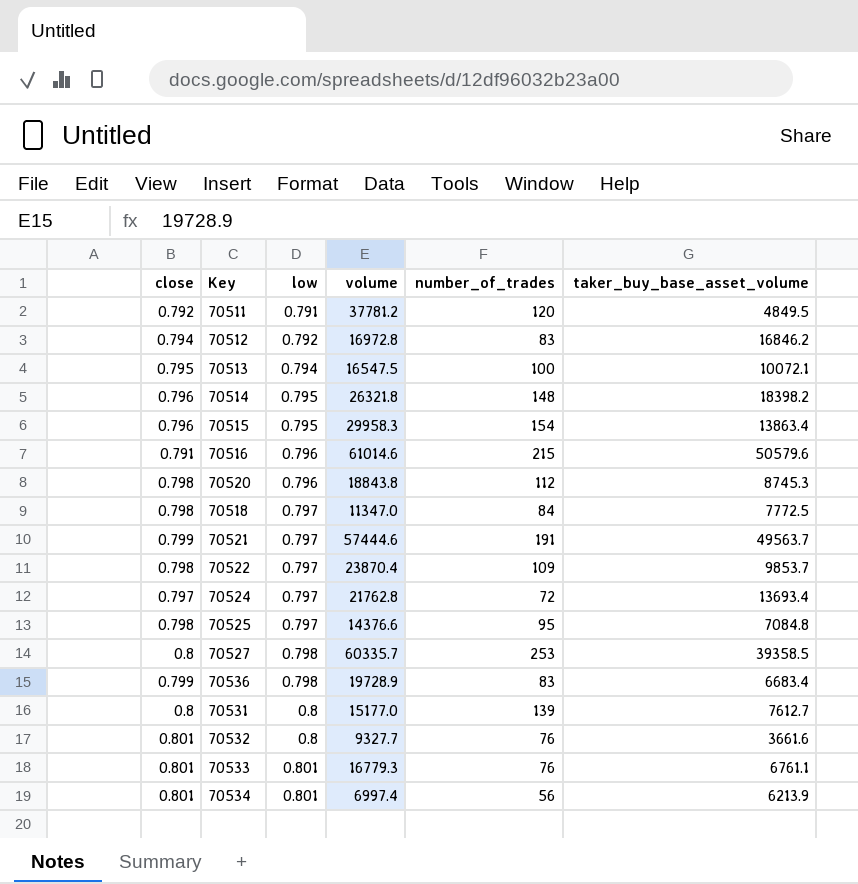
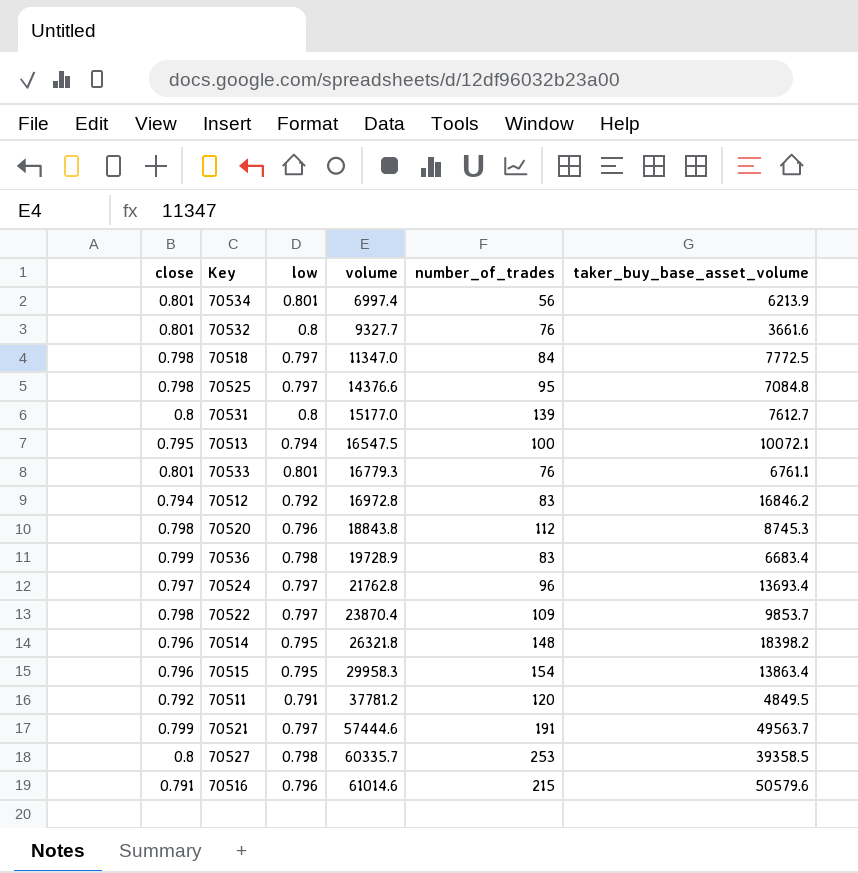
row order: low ascending -> volume ascending
70524 | number_of_trades: 72 -> 96

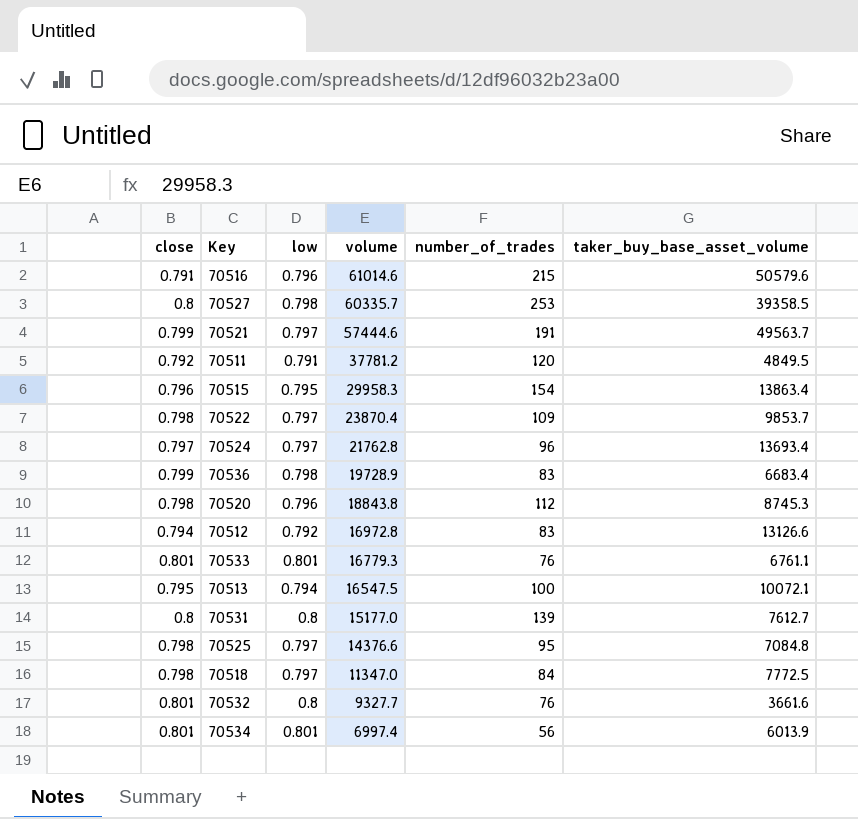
row order: volume ascending -> volume descending
row 70514: 0.796 | 0.795 | 26321.8 | 148 | 18398.2 -> none
70512 | taker_buy_base_asset_volume: 16846.2 -> 13126.6
70534 | taker_buy_base_asset_volume: 6213.9 -> 6013.9

